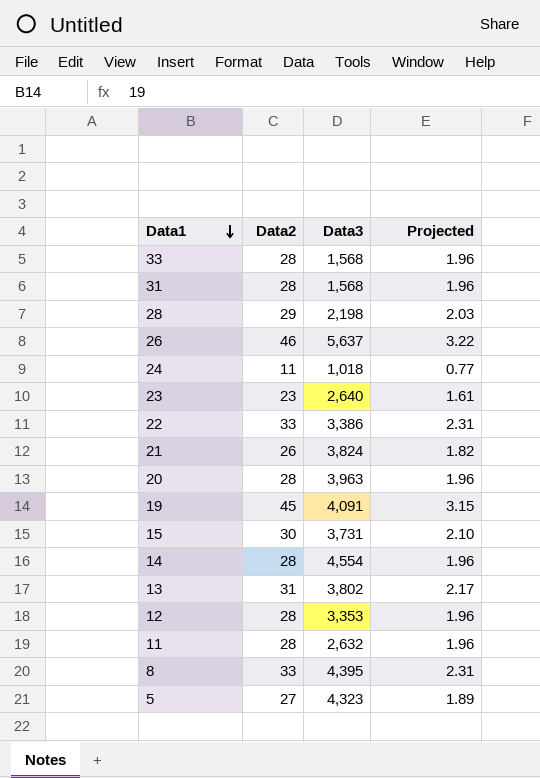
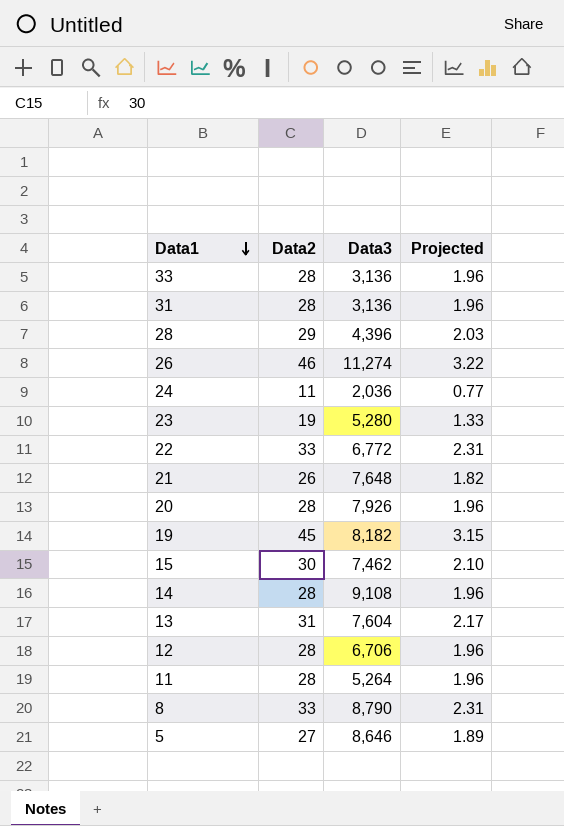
33 | Data3: 1,568 -> 3,136
31 | Data3: 1,568 -> 3,136
28 | Data3: 2,198 -> 4,396
26 | Data3: 5,637 -> 11,274
24 | Data3: 1,018 -> 2,036
23 | Data2: 23 -> 19
23 | Data3: 2,640 -> 5,280
23 | Projected: 1.61 -> 1.33
22 | Data3: 3,386 -> 6,772
21 | Data3: 3,824 -> 7,648
20 | Data3: 3,963 -> 7,926
19 | Data3: 4,091 -> 8,182
15 | Data3: 3,731 -> 7,462
14 | Data3: 4,554 -> 9,108
13 | Data3: 3,802 -> 7,604
12 | Data3: 3,353 -> 6,706
11 | Data3: 2,632 -> 5,264
8 | Data3: 4,395 -> 8,790
5 | Data3: 4,323 -> 8,646

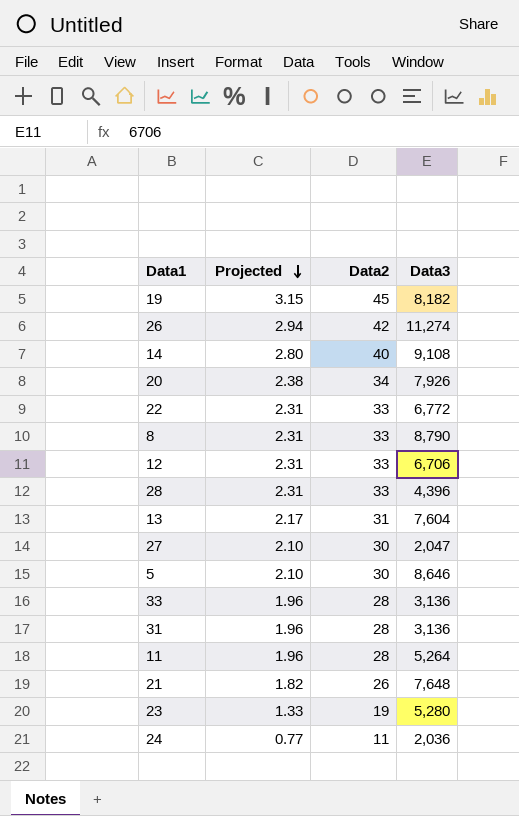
row order: Data1 descending -> Projected descending
column Projected | position: 4 -> 2
row 15: 30 | 7,462 | 2.10 -> none
26 | Projected: 3.22 -> 2.94
26 | Data2: 46 -> 42
14 | Projected: 1.96 -> 2.80
14 | Data2: 28 -> 40
20 | Projected: 1.96 -> 2.38
20 | Data2: 28 -> 34
12 | Projected: 1.96 -> 2.31
12 | Data2: 28 -> 33
28 | Projected: 2.03 -> 2.31
28 | Data2: 29 -> 33
row 27: none -> 2.10 | 30 | 2,047
5 | Projected: 1.89 -> 2.10
5 | Data2: 27 -> 30

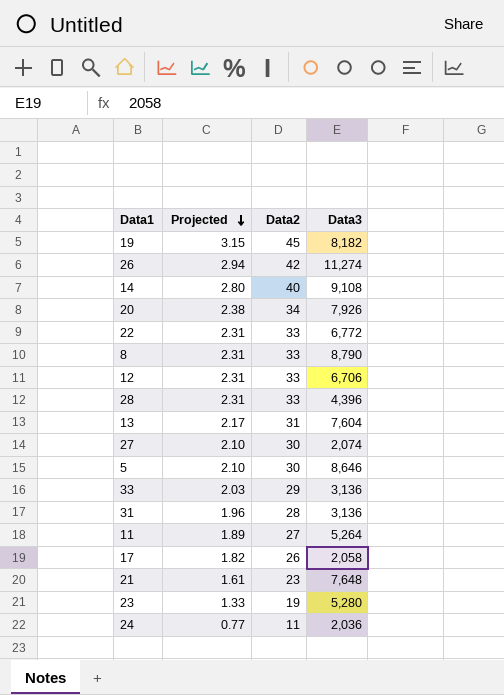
27 | Data3: 2,047 -> 2,074
33 | Projected: 1.96 -> 2.03
33 | Data2: 28 -> 29
11 | Projected: 1.96 -> 1.89
11 | Data2: 28 -> 27
row 17: none -> 1.82 | 26 | 2,058
21 | Projected: 1.82 -> 1.61
21 | Data2: 26 -> 23

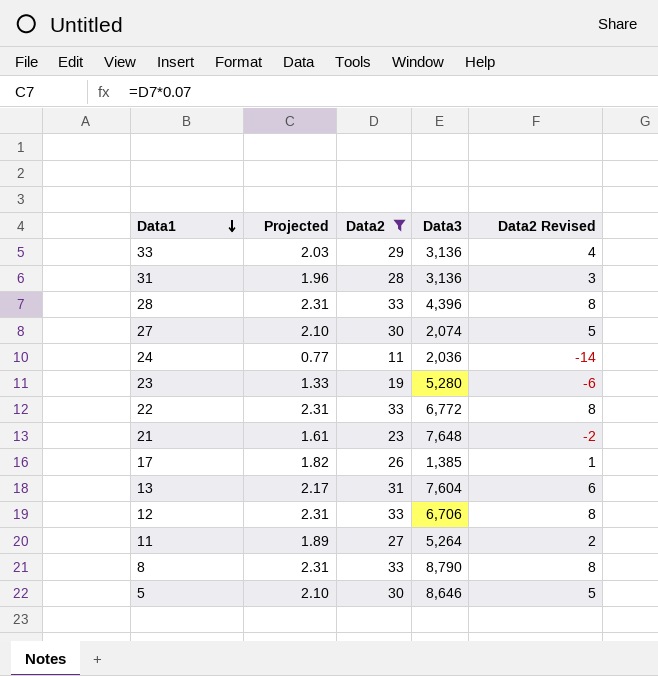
filter: none -> Data2 <= 33
row order: Projected descending -> Data1 descending
column Data2 Revised | formula: none -> [Data2] - 25
17 | Data3: 2,058 -> 1,385

